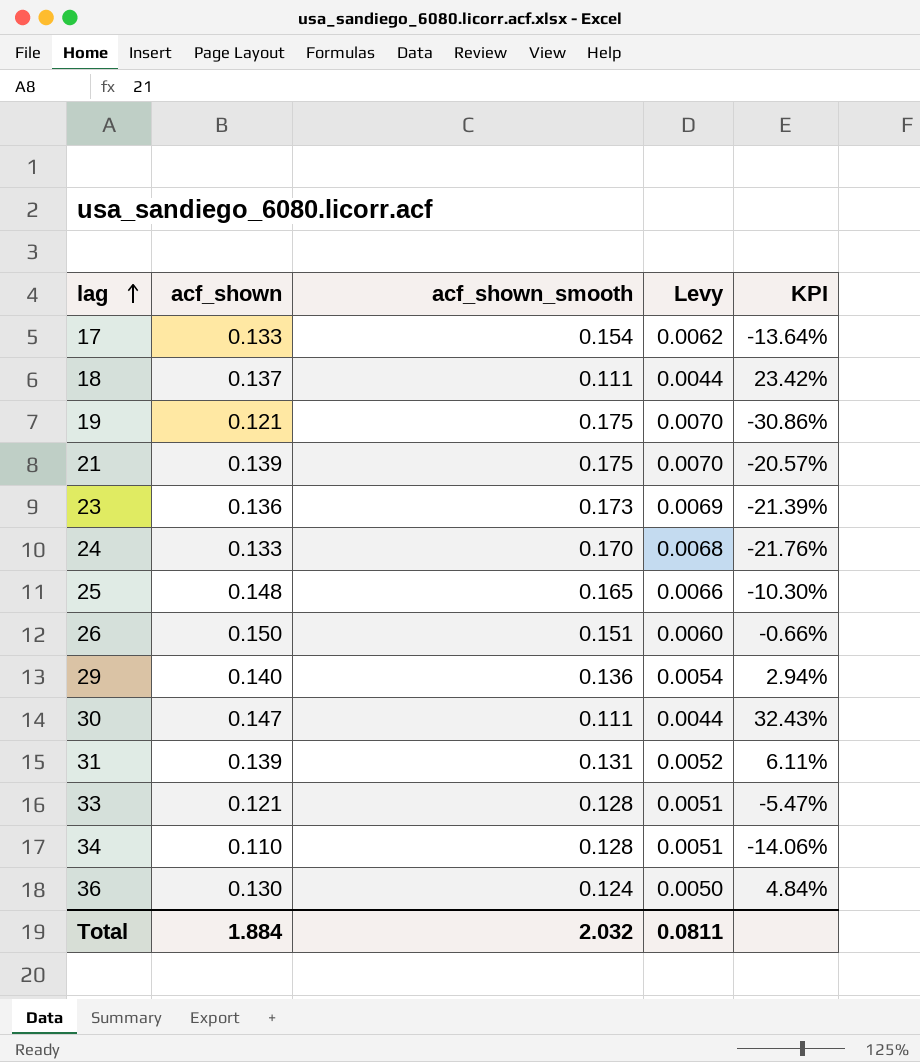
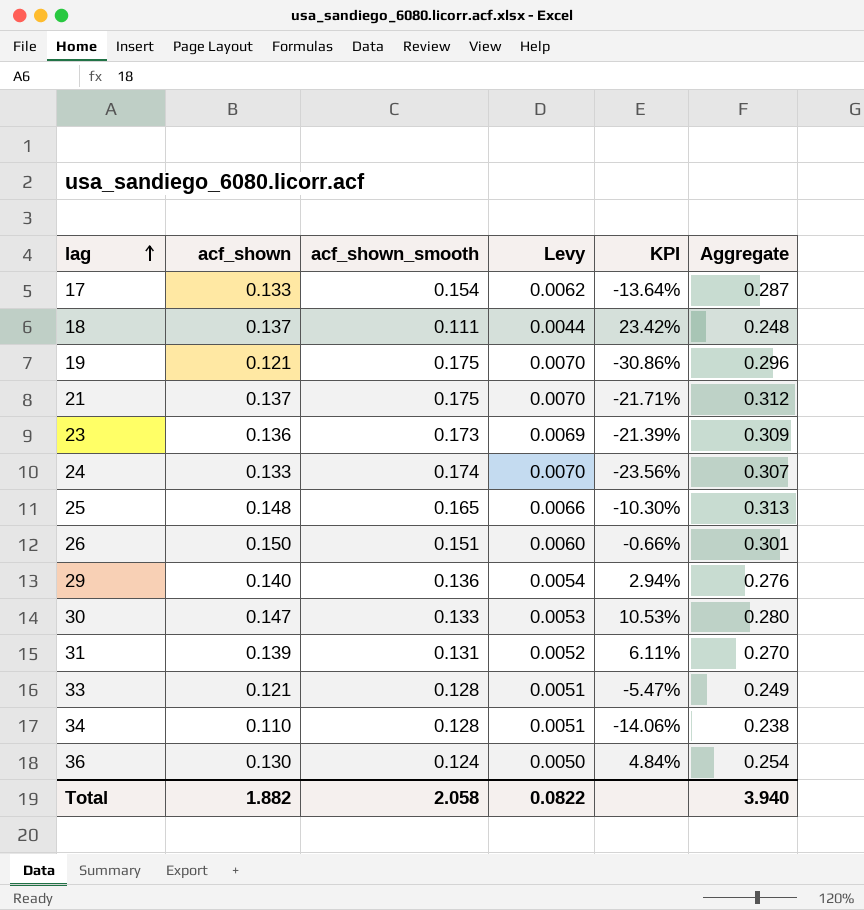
column Aggregate | formula: none -> [acf_shown] + [acf_shown_smooth]
21 | acf_shown: 0.139 -> 0.137
21 | KPI: -20.57% -> -21.71%
24 | acf_shown_smooth: 0.170 -> 0.174
24 | Levy: 0.0068 -> 0.0070
24 | KPI: -21.76% -> -23.56%
30 | acf_shown_smooth: 0.111 -> 0.133
30 | Levy: 0.0044 -> 0.0053
30 | KPI: 32.43% -> 10.53%
Total | acf_shown: 1.884 -> 1.882
Total | acf_shown_smooth: 2.032 -> 2.058
Total | Levy: 0.0811 -> 0.0822

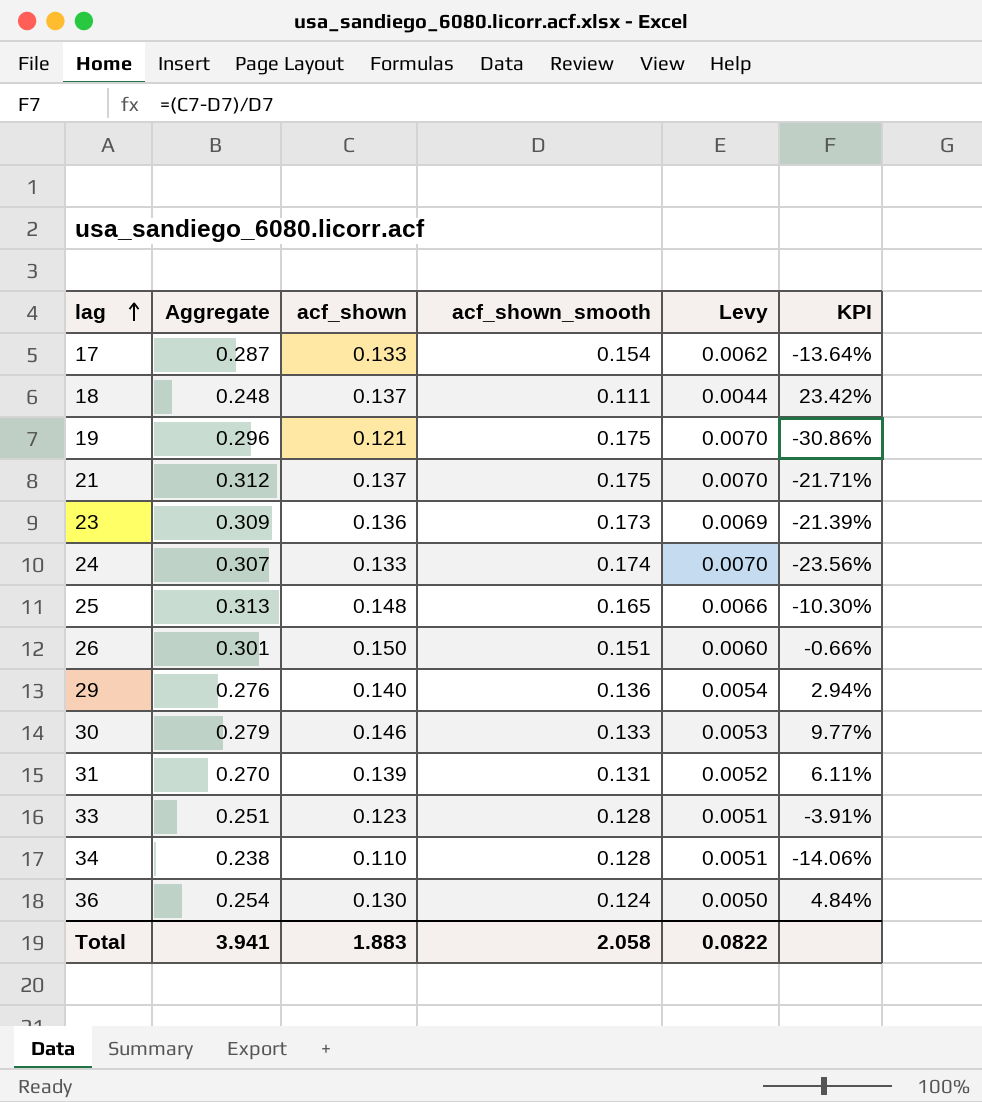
column Aggregate | position: 6 -> 2
30 | Aggregate: 0.280 -> 0.279
30 | acf_shown: 0.147 -> 0.146
30 | KPI: 10.53% -> 9.77%
33 | Aggregate: 0.249 -> 0.251
33 | acf_shown: 0.121 -> 0.123
33 | KPI: -5.47% -> -3.91%
Total | Aggregate: 3.940 -> 3.941
Total | acf_shown: 1.882 -> 1.883

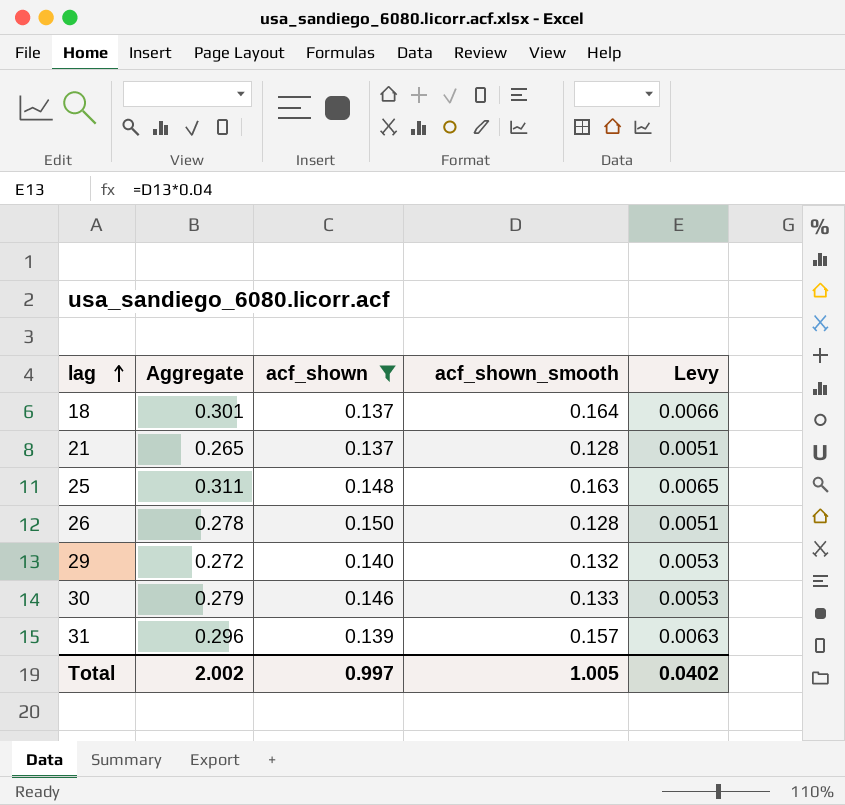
filter: none -> acf_shown >= 0.137
column KPI | formula: ([acf_shown] - [acf_shown_smooth]) / [acf_shown_smooth] -> none
18 | Aggregate: 0.248 -> 0.301
18 | acf_shown_smooth: 0.111 -> 0.164
18 | Levy: 0.0044 -> 0.0066
21 | Aggregate: 0.312 -> 0.265
21 | acf_shown_smooth: 0.175 -> 0.128
21 | Levy: 0.0070 -> 0.0051
25 | Aggregate: 0.313 -> 0.311
25 | acf_shown_smooth: 0.165 -> 0.163
25 | Levy: 0.0066 -> 0.0065
26 | Aggregate: 0.301 -> 0.278
26 | acf_shown_smooth: 0.151 -> 0.128
26 | Levy: 0.0060 -> 0.0051
29 | Aggregate: 0.276 -> 0.272
29 | acf_shown_smooth: 0.136 -> 0.132
29 | Levy: 0.0054 -> 0.0053
31 | Aggregate: 0.270 -> 0.296
31 | acf_shown_smooth: 0.131 -> 0.157
31 | Levy: 0.0052 -> 0.0063
Total | Aggregate: 3.941 -> 2.002
Total | acf_shown: 1.883 -> 0.997
Total | acf_shown_smooth: 2.058 -> 1.005
Total | Levy: 0.0822 -> 0.0402

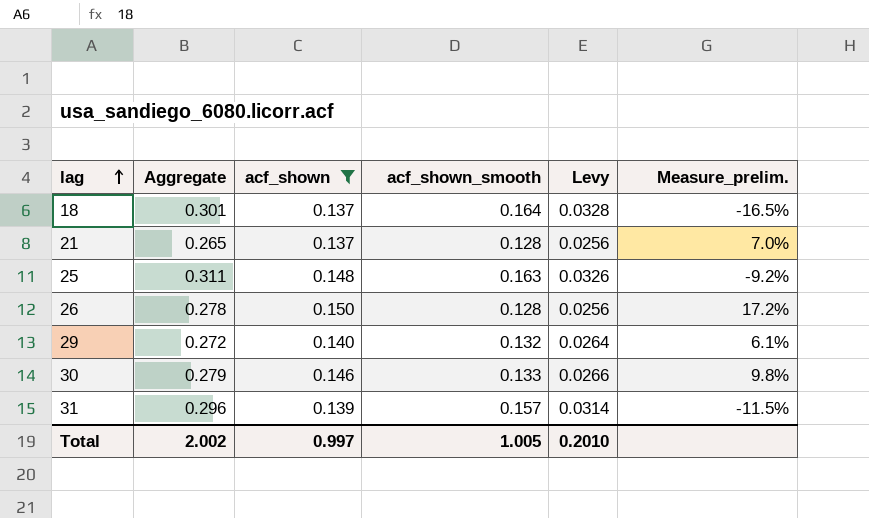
column Levy | formula: [acf_shown_smooth] * 0.04 -> [acf_shown_smooth] * 0.2
column Measure_prelim. | formula: none -> ([acf_shown] - [acf_shown_smooth]) / [acf_shown_smooth]
Total | Levy: 0.0402 -> 0.2010

